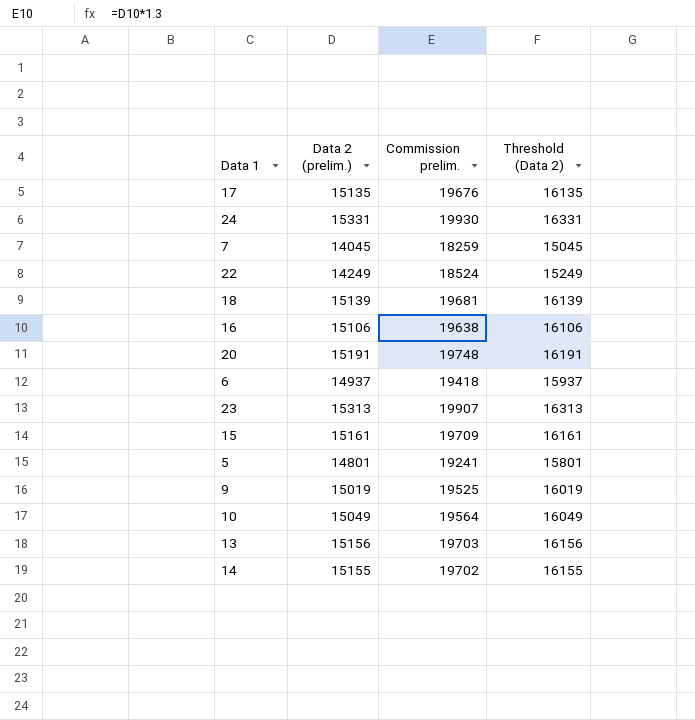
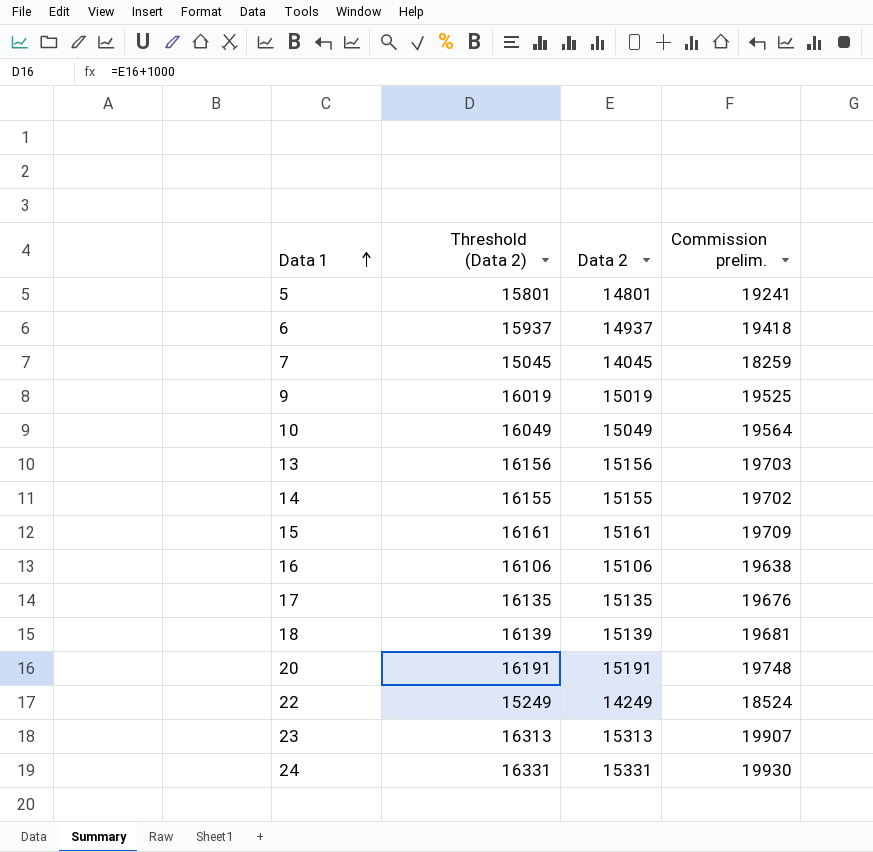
row order: none -> Data 1 ascending
column Threshold (Data 2) | position: 4 -> 2
column name: Data 2 (prelim.) -> Data 2

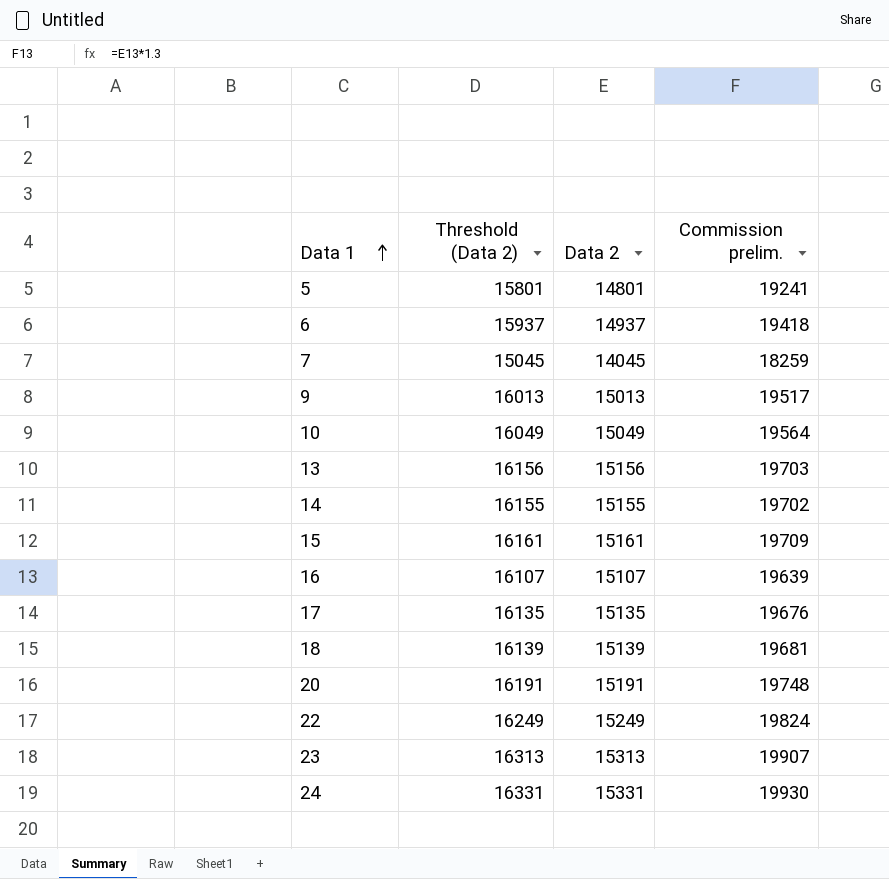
9 | Threshold (Data 2): 16019 -> 16013
9 | Data 2: 15019 -> 15013
9 | Commission prelim.: 19525 -> 19517
16 | Threshold (Data 2): 16106 -> 16107
16 | Data 2: 15106 -> 15107
16 | Commission prelim.: 19638 -> 19639
22 | Threshold (Data 2): 15249 -> 16249
22 | Data 2: 14249 -> 15249
22 | Commission prelim.: 18524 -> 19824

